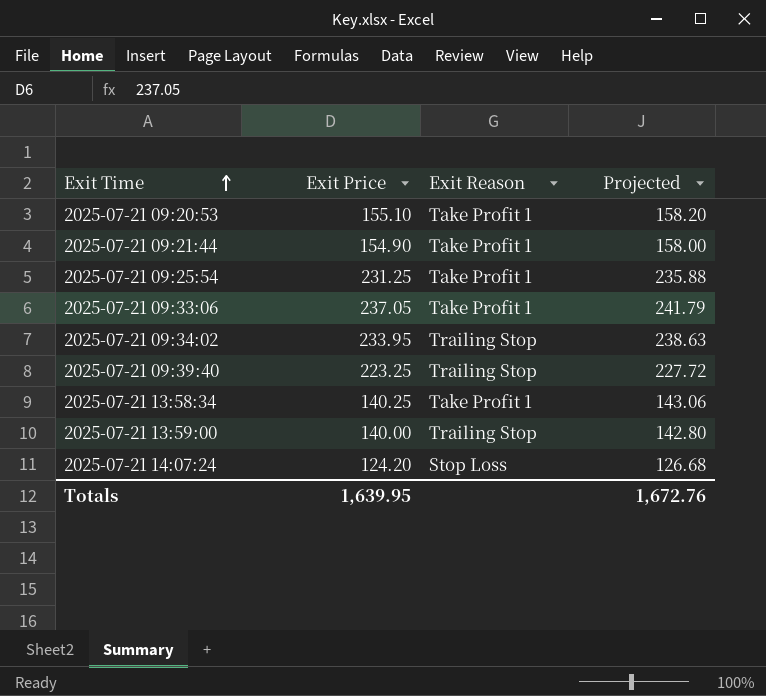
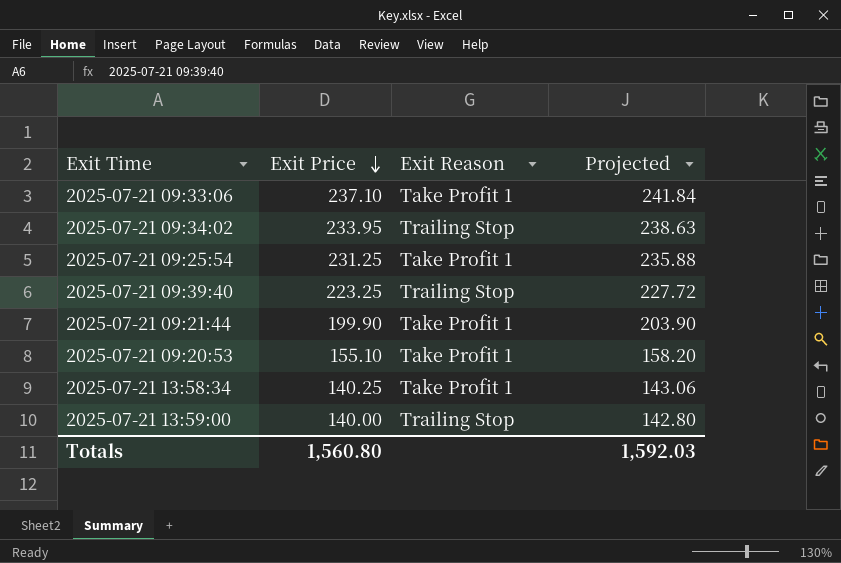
row order: Exit Time ascending -> Exit Price descending
row 2025-07-21 14:07:24: 124.20 | Stop Loss | 126.68 -> none
2025-07-21 09:33:06 | Exit Price: 237.05 -> 237.10
2025-07-21 09:33:06 | Projected: 241.79 -> 241.84
2025-07-21 09:21:44 | Exit Price: 154.90 -> 199.90
2025-07-21 09:21:44 | Projected: 158.00 -> 203.90
Totals | Exit Price: 1,639.95 -> 1,560.80
Totals | Projected: 1,672.76 -> 1,592.03

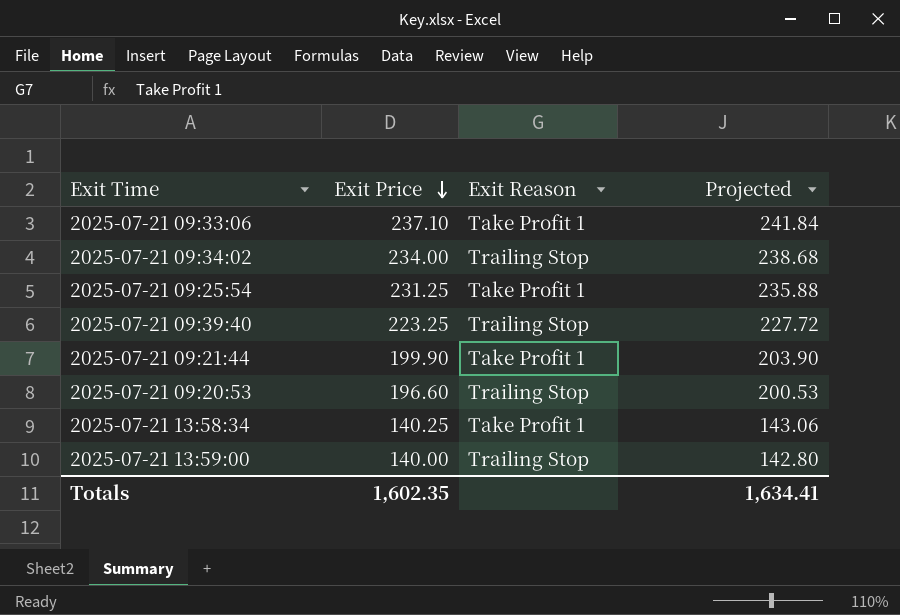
2025-07-21 09:34:02 | Exit Price: 233.95 -> 234.00
2025-07-21 09:34:02 | Projected: 238.63 -> 238.68
2025-07-21 09:20:53 | Exit Price: 155.10 -> 196.60
2025-07-21 09:20:53 | Exit Reason: Take Profit 1 -> Trailing Stop
2025-07-21 09:20:53 | Projected: 158.20 -> 200.53
Totals | Exit Price: 1,560.80 -> 1,602.35
Totals | Projected: 1,592.03 -> 1,634.41

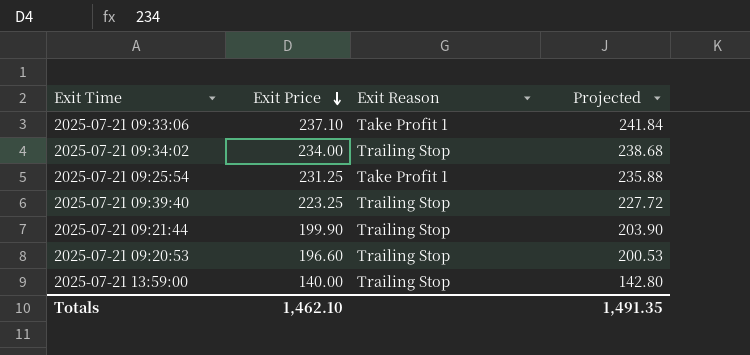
row 2025-07-21 13:58:34: 140.25 | Take Profit 1 | 143.06 -> none
2025-07-21 09:21:44 | Exit Reason: Take Profit 1 -> Trailing Stop
Totals | Exit Price: 1,602.35 -> 1,462.10
Totals | Projected: 1,634.41 -> 1,491.35

